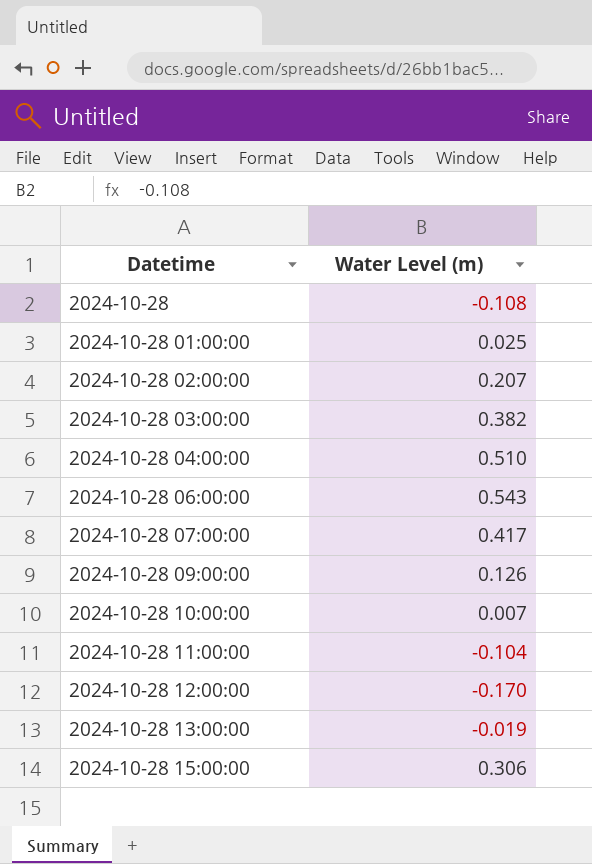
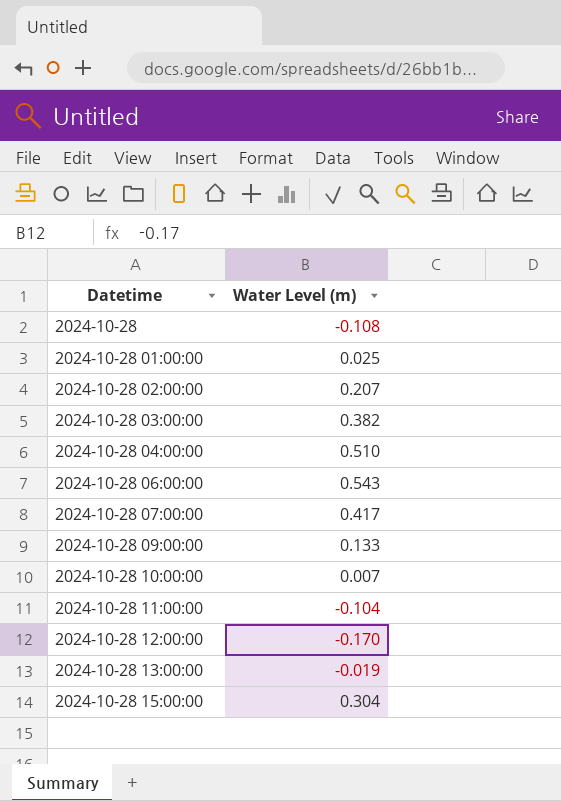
2024-10-28 09:00:00 | Water Level (m): 0.126 -> 0.133
2024-10-28 15:00:00 | Water Level (m): 0.306 -> 0.304

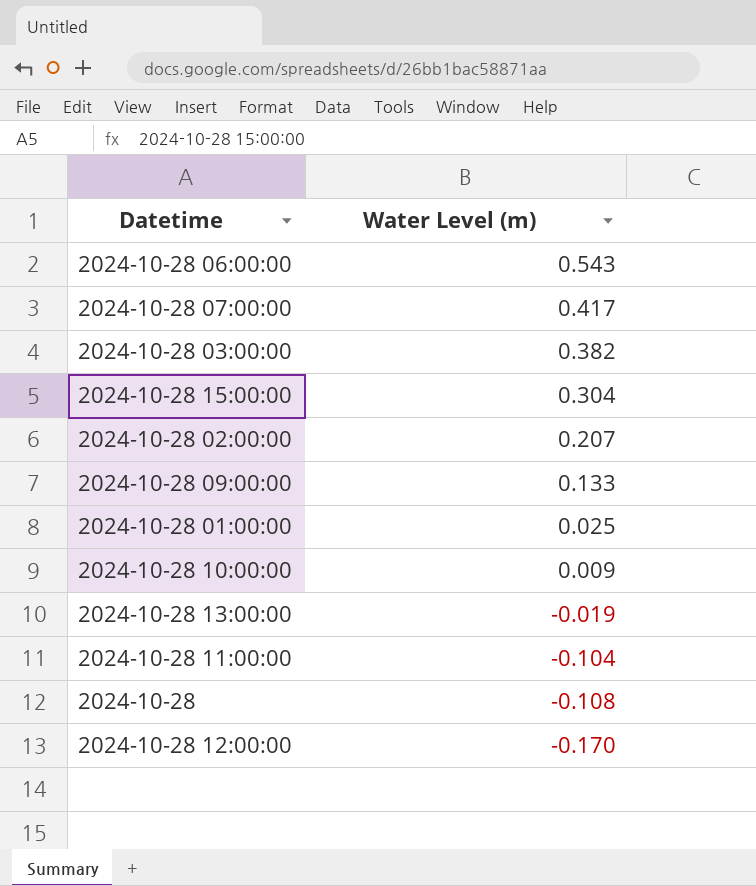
row order: Datetime ascending -> Water Level (m) descending
row 2024-10-28 04:00:00: 0.510 -> none
2024-10-28 10:00:00 | Water Level (m): 0.007 -> 0.009

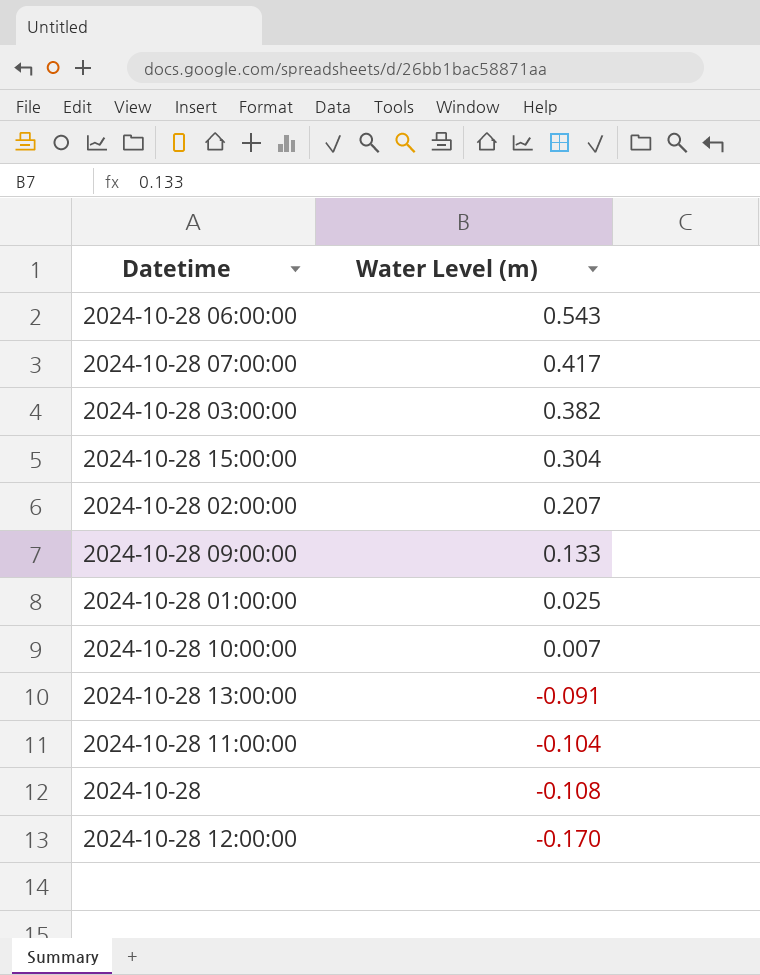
2024-10-28 10:00:00 | Water Level (m): 0.009 -> 0.007
2024-10-28 13:00:00 | Water Level (m): -0.019 -> -0.091

